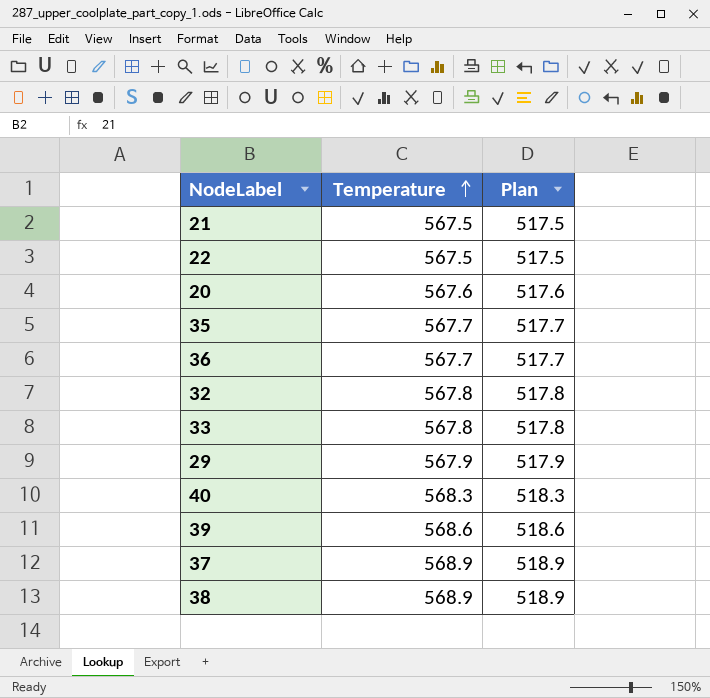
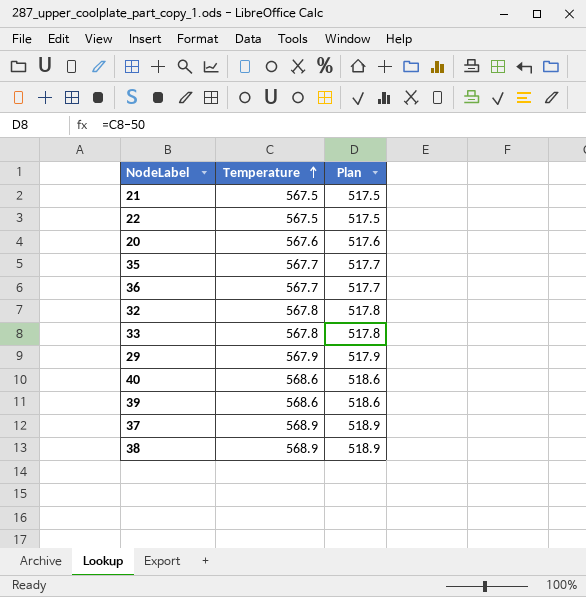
40 | Temperature: 568.3 -> 568.6
40 | Plan: 518.3 -> 518.6

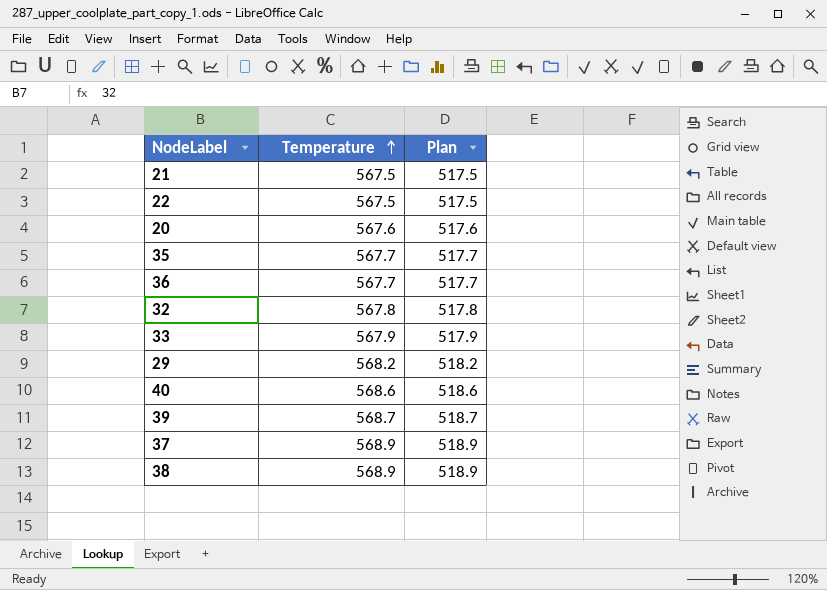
33 | Temperature: 567.8 -> 567.9
33 | Plan: 517.8 -> 517.9
29 | Temperature: 567.9 -> 568.2
29 | Plan: 517.9 -> 518.2
39 | Temperature: 568.6 -> 568.7
39 | Plan: 518.6 -> 518.7

